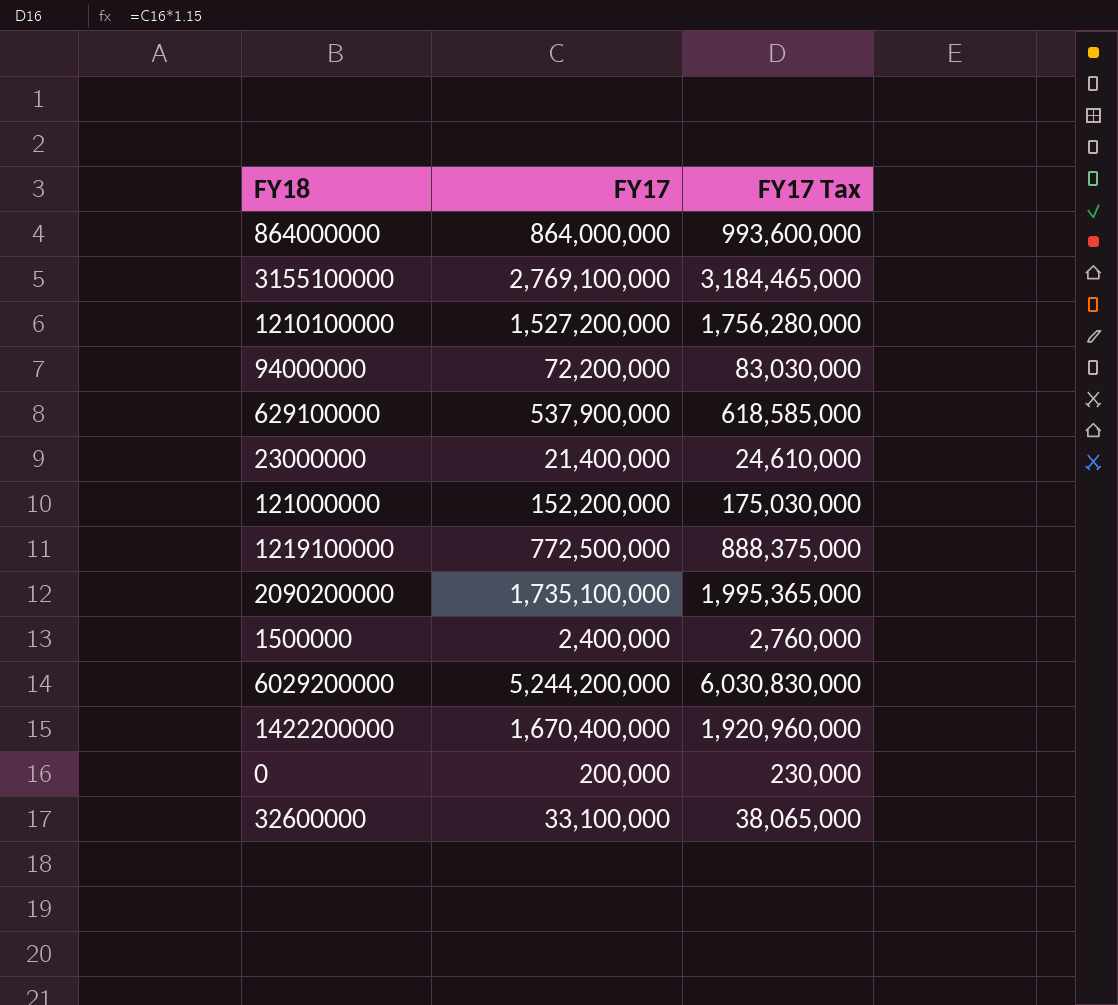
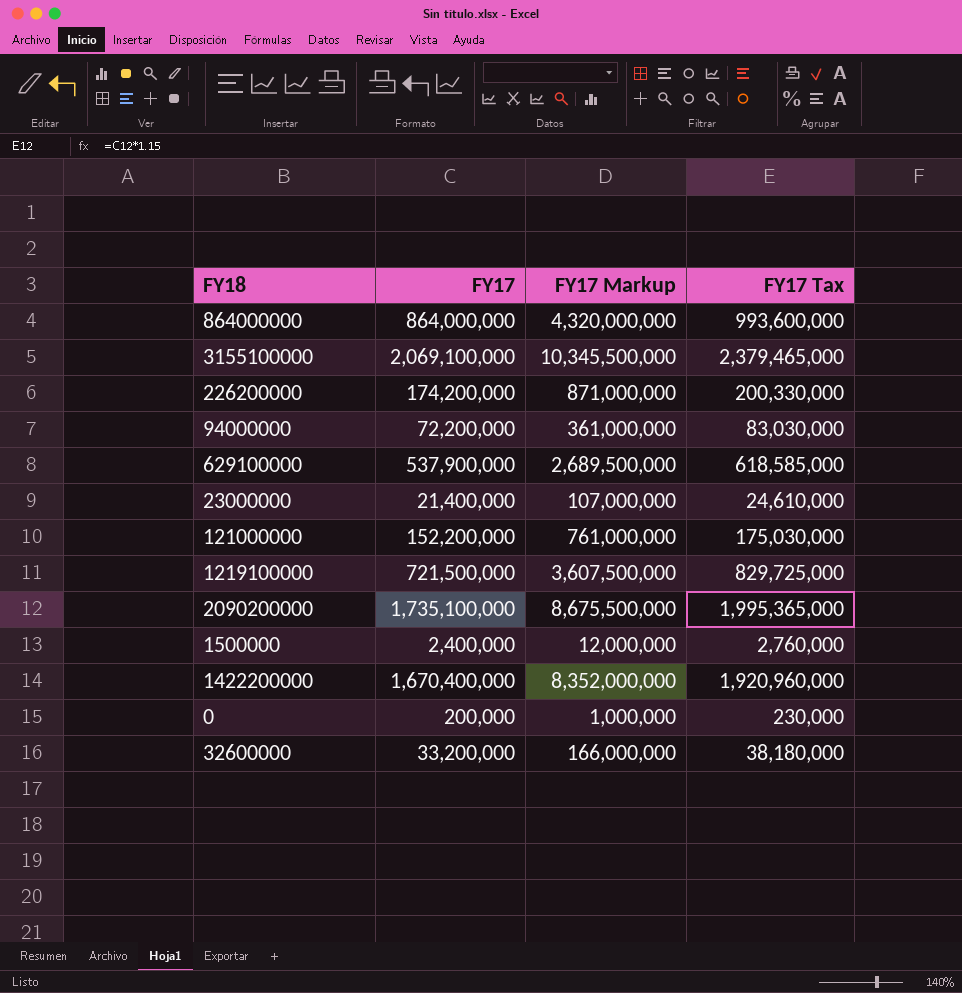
column FY17 Markup | formula: none -> [FY17] * 5
row 1210100000: 1,527,200,000 | 1,756,280,000 -> none
row 6029200000: 5,244,200,000 | 6,030,830,000 -> none
3155100000 | FY17: 2,769,100,000 -> 2,069,100,000
3155100000 | FY17 Tax: 3,184,465,000 -> 2,379,465,000
row 226200000: none -> 174,200,000 | 871,000,000 | 200,330,000
1219100000 | FY17: 772,500,000 -> 721,500,000
1219100000 | FY17 Tax: 888,375,000 -> 829,725,000
32600000 | FY17: 33,100,000 -> 33,200,000
32600000 | FY17 Tax: 38,065,000 -> 38,180,000

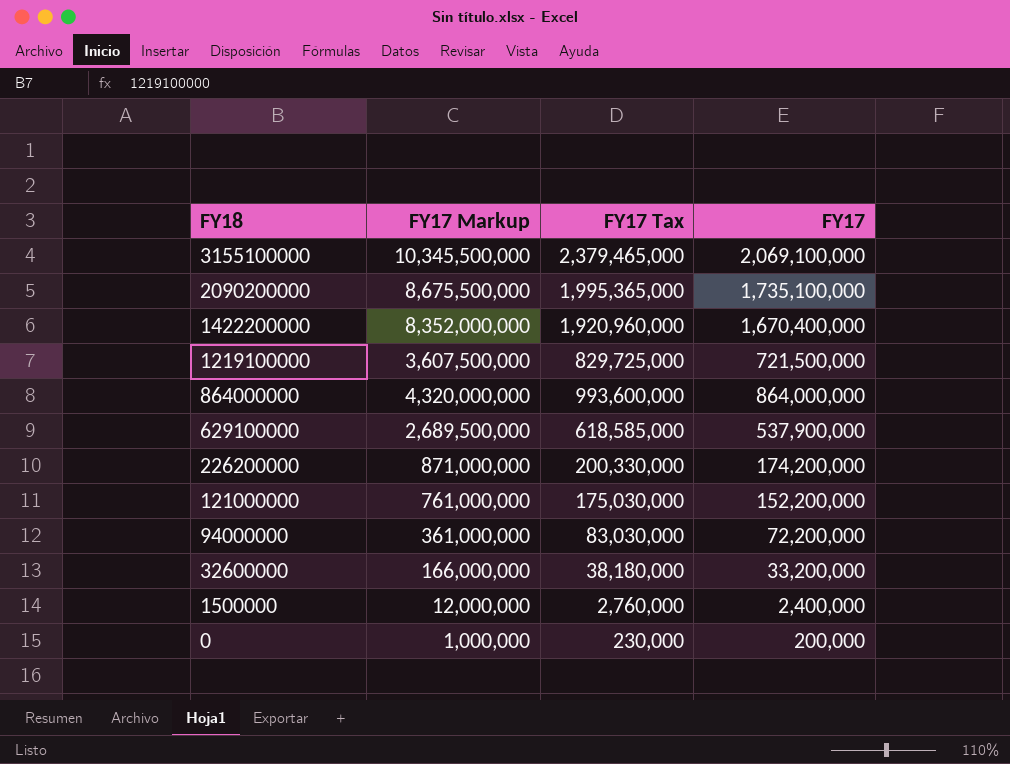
row order: none -> FY18 descending
column FY17 | position: 2 -> 4
row 23000000: 21,400,000 | 107,000,000 | 24,610,000 -> none

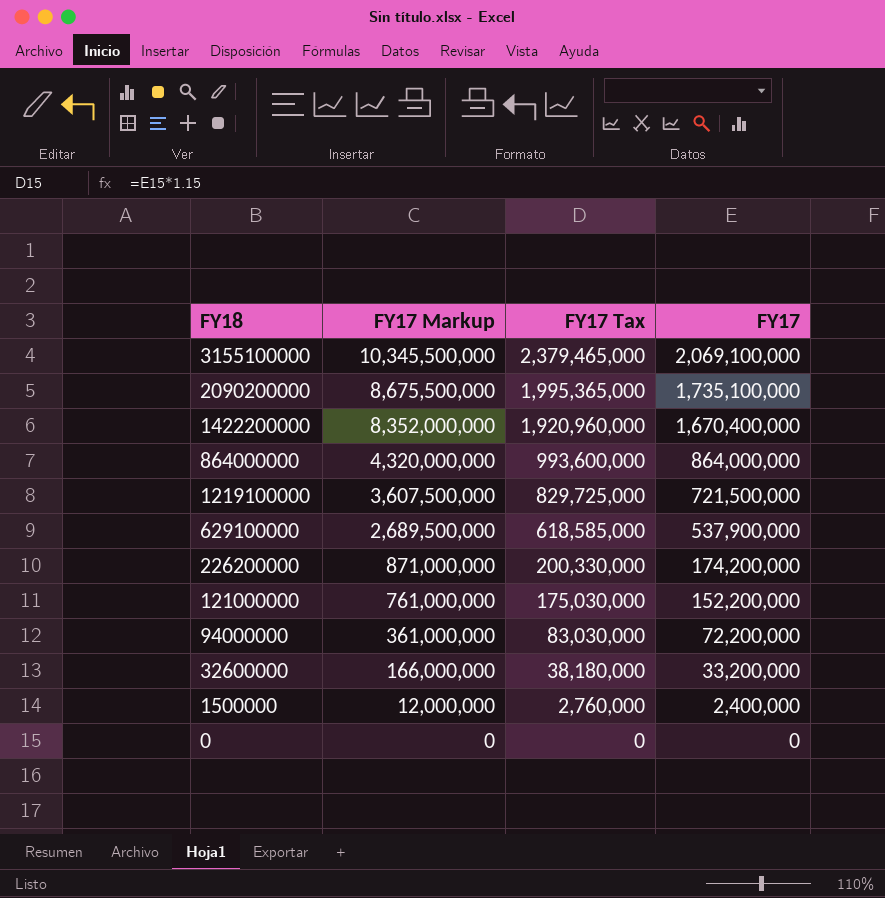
row order: FY18 descending -> FY17 Markup descending
0 | FY17 Markup: 1,000,000 -> 0
0 | FY17 Tax: 230,000 -> 0
0 | FY17: 200,000 -> 0

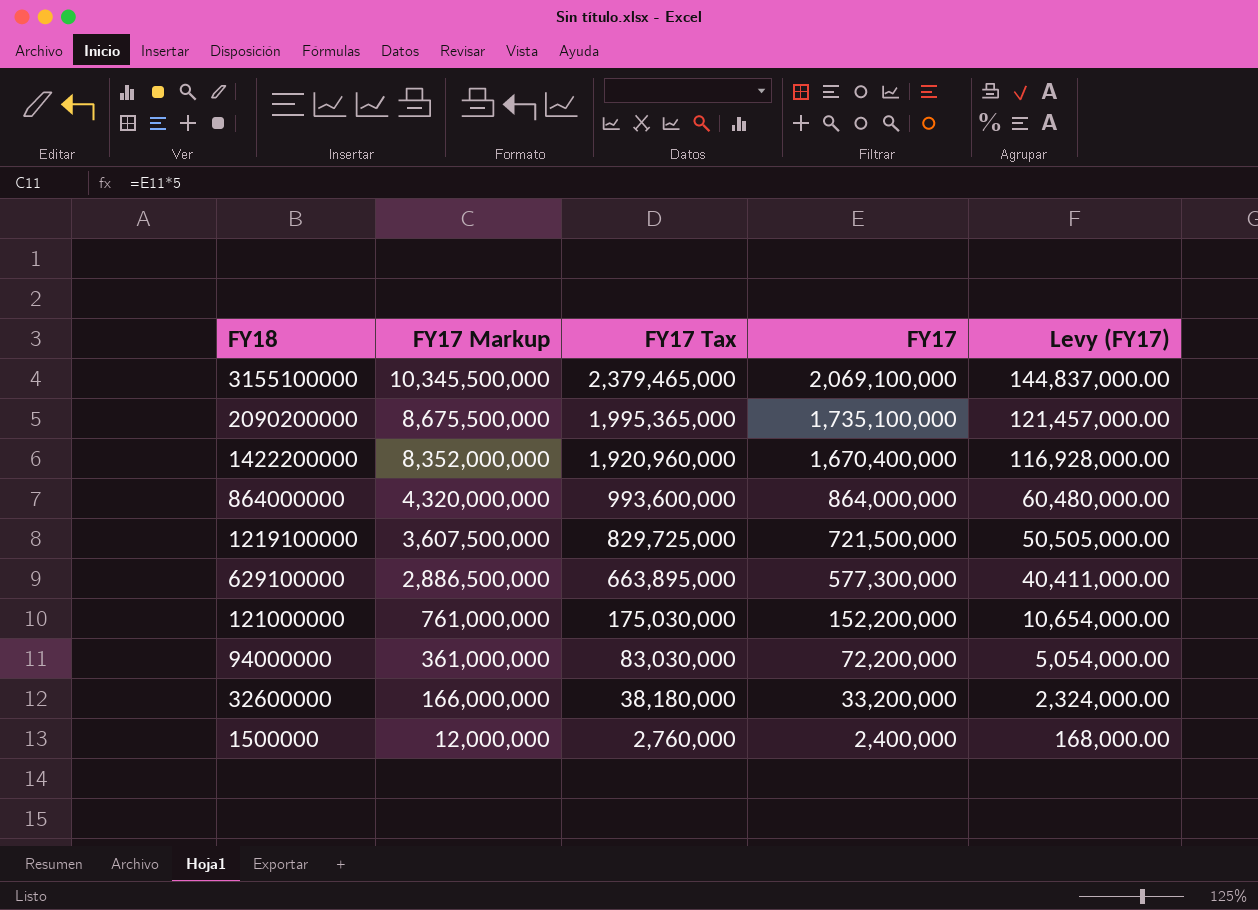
column Levy (FY17) | formula: none -> [FY17] * 0.07
row 226200000: 871,000,000 | 200,330,000 | 174,200,000 -> none
row 0: 0 | 0 | 0 -> none
629100000 | FY17 Markup: 2,689,500,000 -> 2,886,500,000
629100000 | FY17 Tax: 618,585,000 -> 663,895,000
629100000 | FY17: 537,900,000 -> 577,300,000

